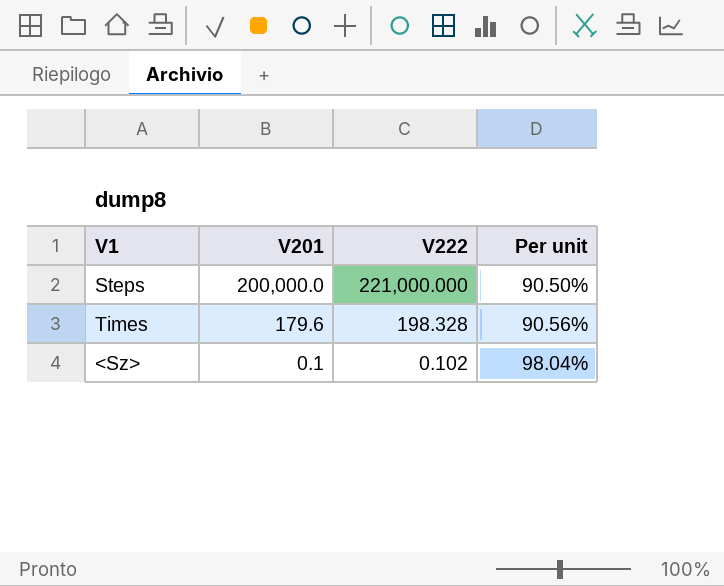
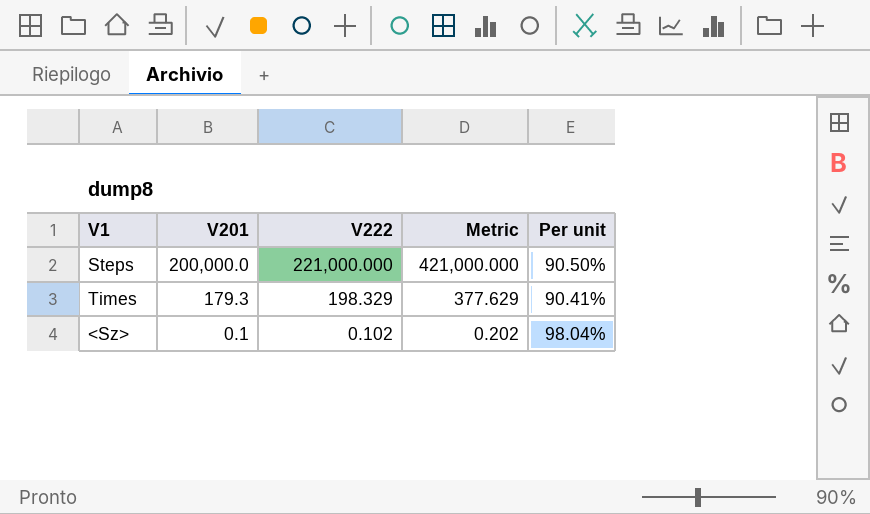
column Metric | formula: none -> [V201] + [V222]
Times | V201: 179.6 -> 179.3
Times | V222: 198.328 -> 198.329
Times | Per unit: 90.56% -> 90.41%

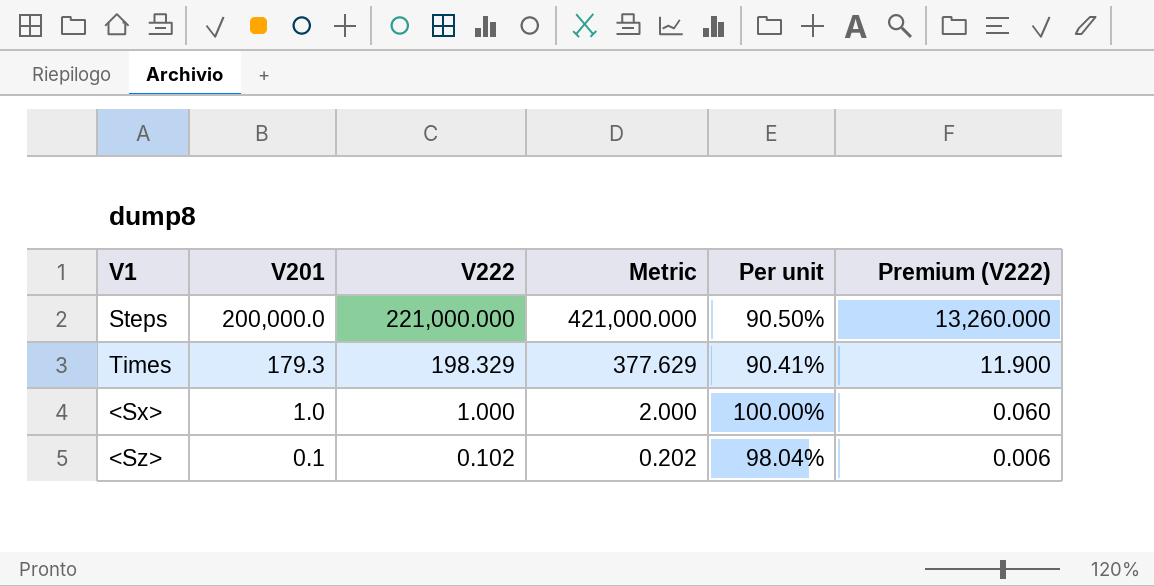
column Premium (V222) | formula: none -> [V222] * 0.06
row <Sx>: none -> 1.0 | 1.000 | 2.000 | 100.00% | 0.060

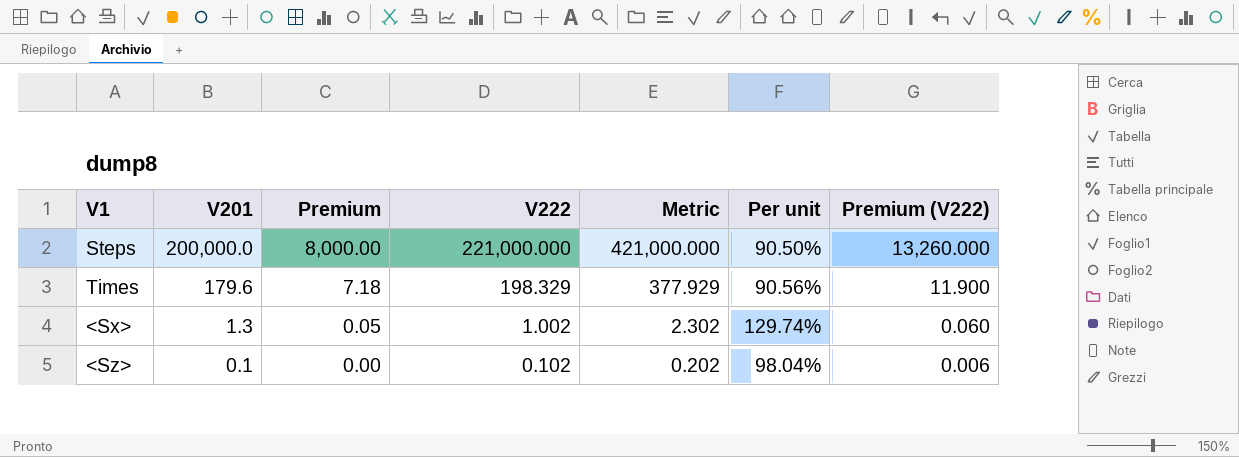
column Premium | formula: none -> [V201] * 0.04
Times | V201: 179.3 -> 179.6
Times | Metric: 377.629 -> 377.929
Times | Per unit: 90.41% -> 90.56%
<Sx> | V201: 1.0 -> 1.3
<Sx> | V222: 1.000 -> 1.002
<Sx> | Metric: 2.000 -> 2.302
<Sx> | Per unit: 100.00% -> 129.74%

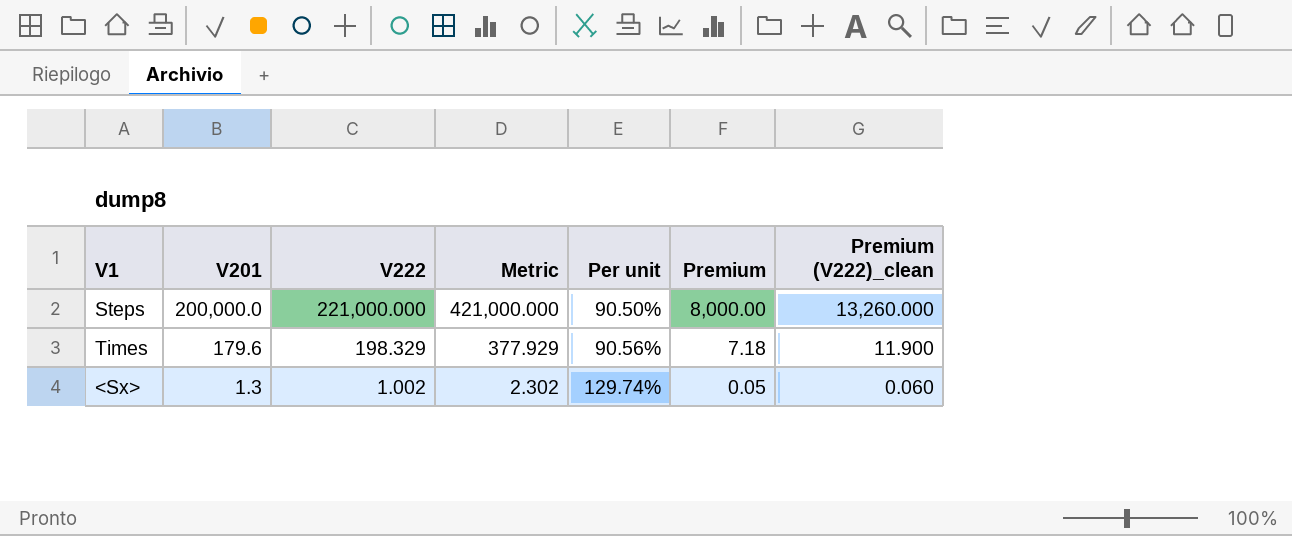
column Premium | position: 3 -> 6
column name: Premium (V222) -> Premium (V222)_clean
row <Sz>: 0.1 | 0.00 | 0.102 | 0.202 | 98.04% | 0.006 -> none

